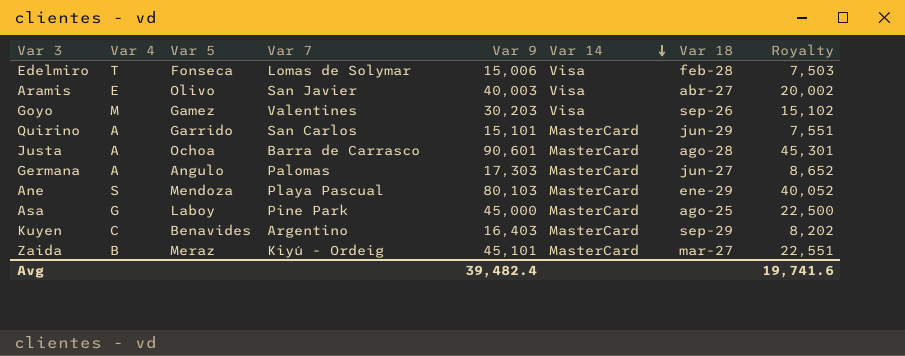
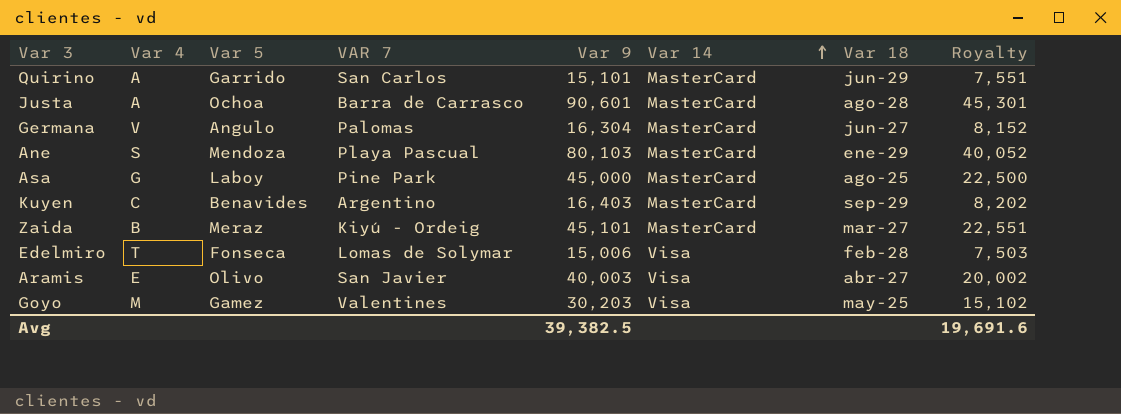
row order: Var 14 descending -> Var 14 ascending
column name: Var 7 -> VAR 7
Germana | Var 4: A -> V
Germana | Var 9: 17,303 -> 16,304
Germana | Royalty: 8,652 -> 8,152
Goyo | Var 18: sep-26 -> may-25
Avg | Var 9: 39,482.4 -> 39,382.5
Avg | Royalty: 19,741.6 -> 19,691.6

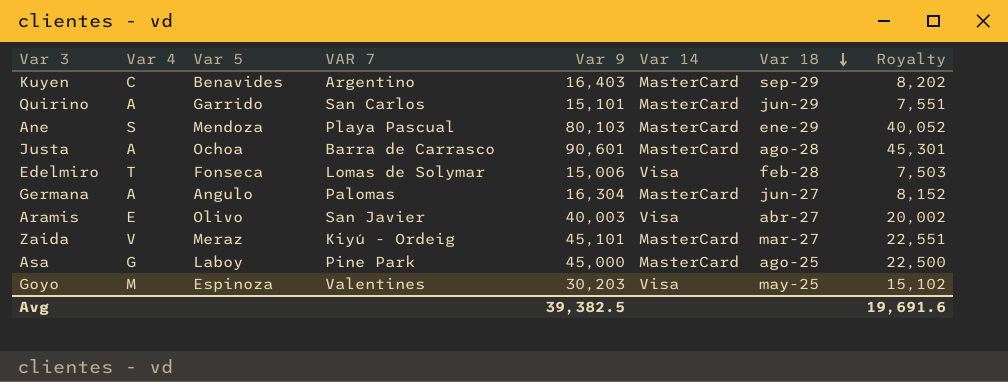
row order: Var 14 ascending -> Var 18 descending
Germana | Var 4: V -> A
Zaida | Var 4: B -> V
Goyo | Var 5: Gamez -> Espinoza

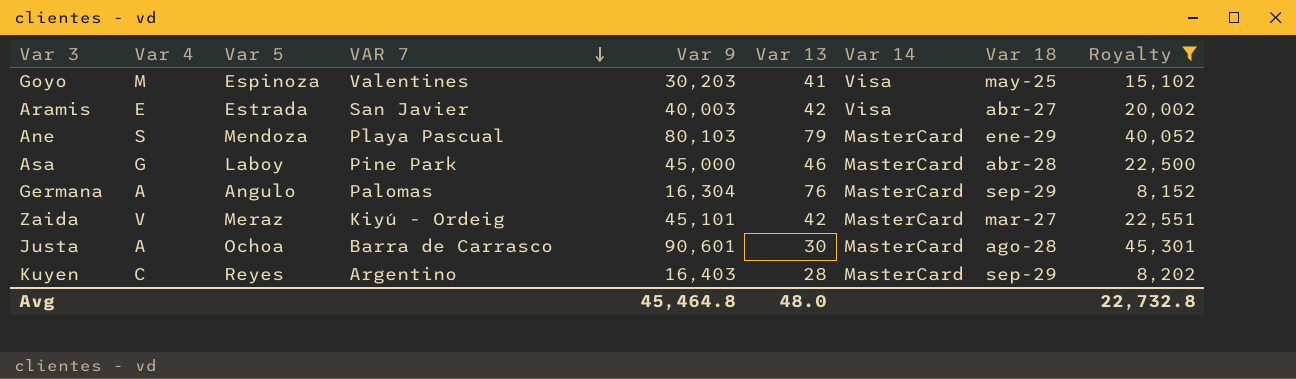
filter: none -> Royalty >= 8,152
row order: Var 18 descending -> VAR 7 descending
column Var 13 | position: none -> 6
Aramis | Var 5: Olivo -> Estrada
Asa | Var 18: ago-25 -> abr-28
Germana | Var 18: jun-27 -> sep-29
Kuyen | Var 5: Benavides -> Reyes
Avg | Var 9: 39,382.5 -> 45,464.8
Avg | Royalty: 19,691.6 -> 22,732.8

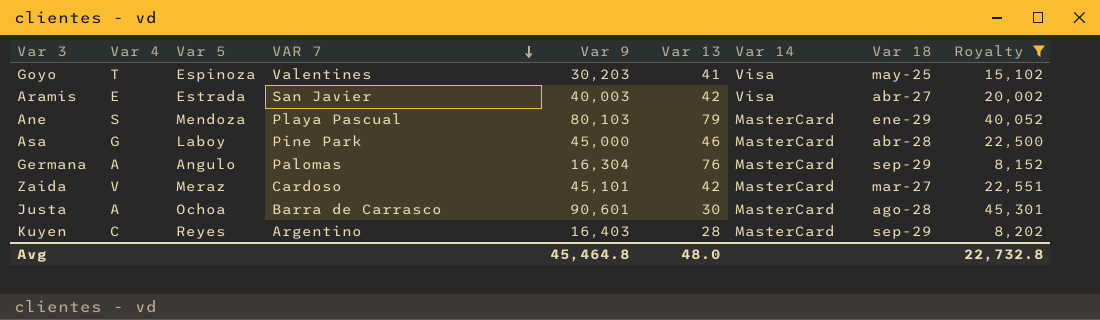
Goyo | Var 4: M -> T
Zaida | VAR 7: Kiyú - Ordeig -> Cardoso

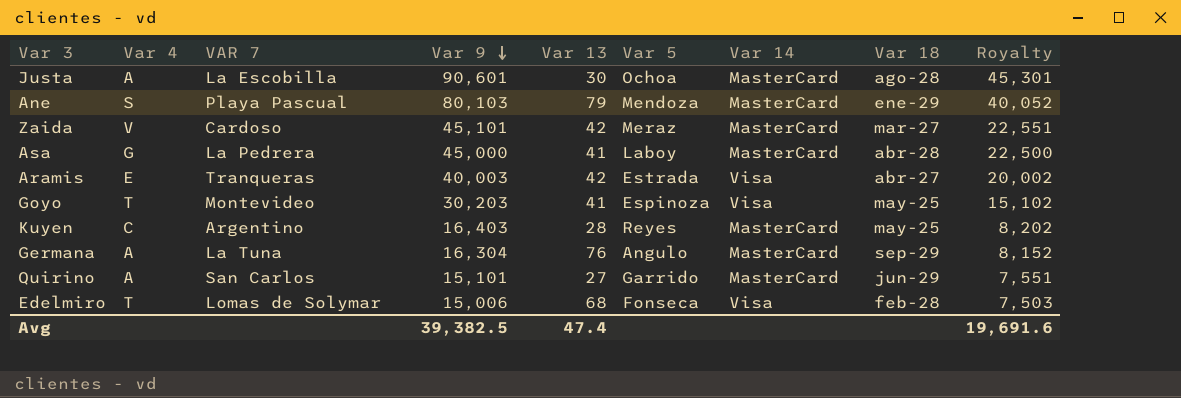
filter: Royalty >= 8,152 -> none
row order: VAR 7 descending -> Var 9 descending
column Var 5 | position: 3 -> 6
Justa | VAR 7: Barra de Carrasco -> La Escobilla
Asa | VAR 7: Pine Park -> La Pedrera
Asa | Var 13: 46 -> 41
Aramis | VAR 7: San Javier -> Tranqueras
Goyo | VAR 7: Valentines -> Montevideo
Kuyen | Var 18: sep-29 -> may-25
Germana | VAR 7: Palomas -> La Tuna
Avg | Var 9: 45,464.8 -> 39,382.5
Avg | Var 13: 48.0 -> 47.4
Avg | Royalty: 22,732.8 -> 19,691.6

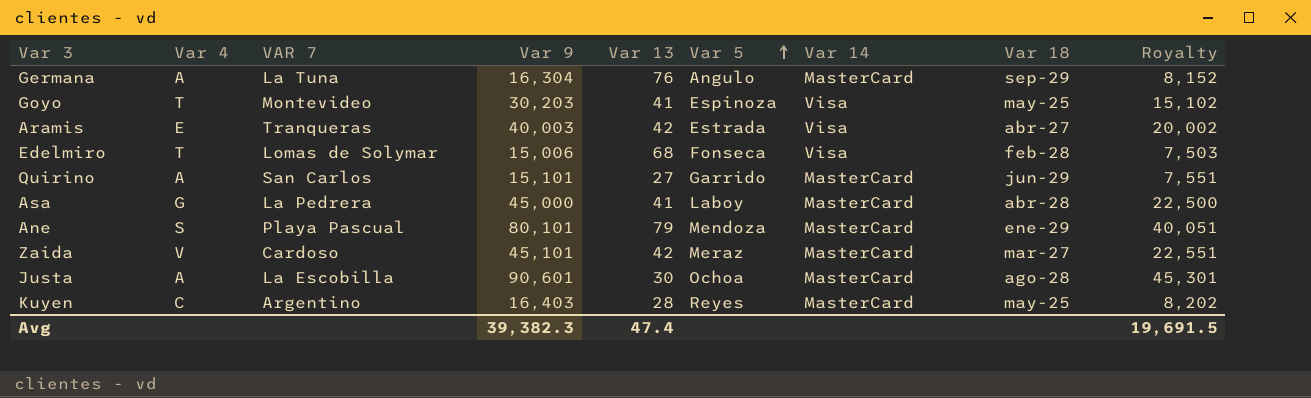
row order: Var 9 descending -> Var 5 ascending
Ane | Var 9: 80,103 -> 80,101
Ane | Royalty: 40,052 -> 40,051
Avg | Var 9: 39,382.5 -> 39,382.3
Avg | Royalty: 19,691.6 -> 19,691.5

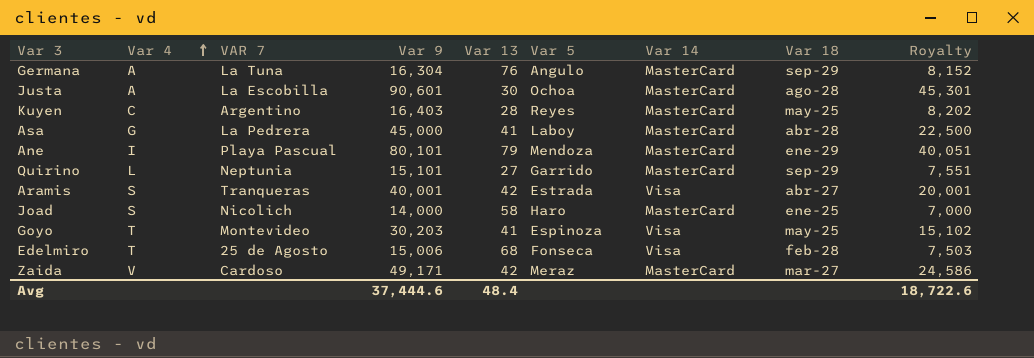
row order: Var 5 ascending -> Var 4 ascending
Ane | Var 4: S -> I
Quirino | Var 4: A -> L
Quirino | VAR 7: San Carlos -> Neptunia
Quirino | Var 18: jun-29 -> sep-29
Aramis | Var 4: E -> S
Aramis | Var 9: 40,003 -> 40,001
Aramis | Royalty: 20,002 -> 20,001
row Joad: none -> S | Nicolich | 14,000 | 58 | Haro | MasterCard | ene-25 | 7,000
Edelmiro | VAR 7: Lomas de Solymar -> 25 de Agosto
Zaida | Var 9: 45,101 -> 49,171
Zaida | Royalty: 22,551 -> 24,586
Avg | Var 9: 39,382.3 -> 37,444.6
Avg | Var 13: 47.4 -> 48.4
Avg | Royalty: 19,691.5 -> 18,722.6

